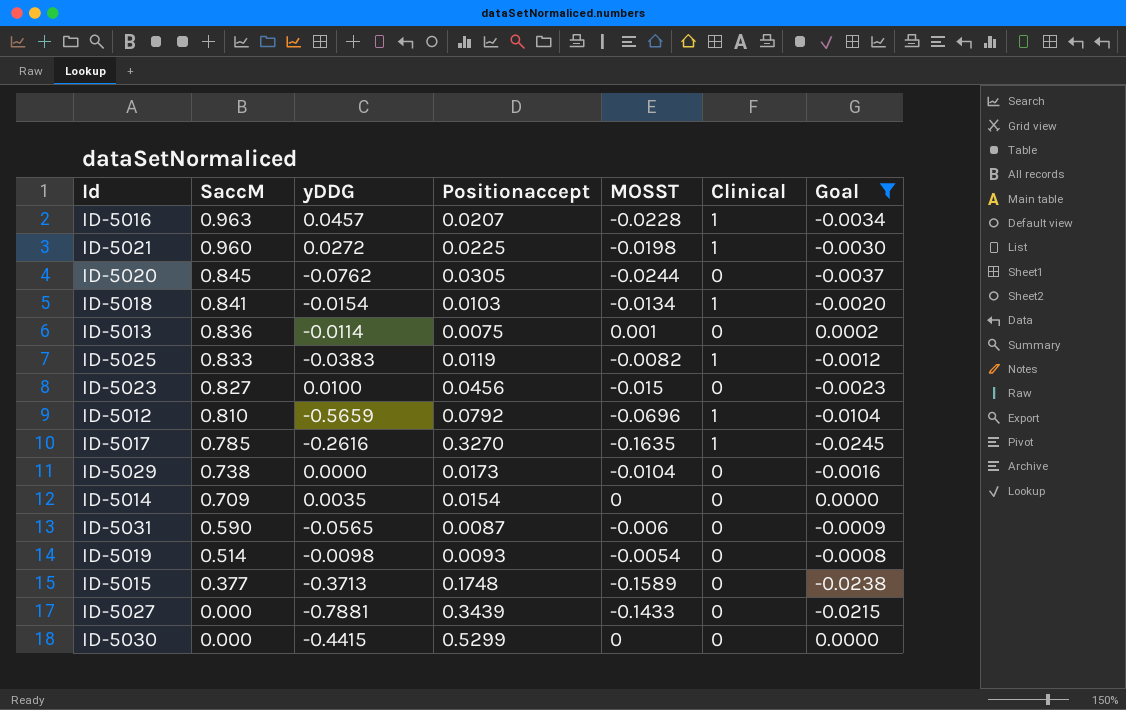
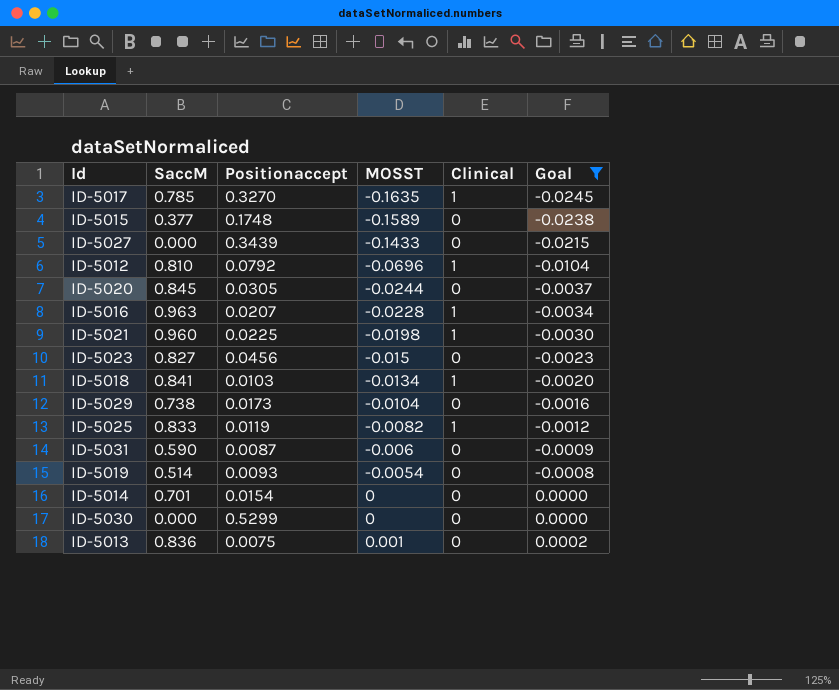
row order: SaccM descending -> MOSST ascending
column yDDG | position: 3 -> none
ID-5014 | SaccM: 0.709 -> 0.701

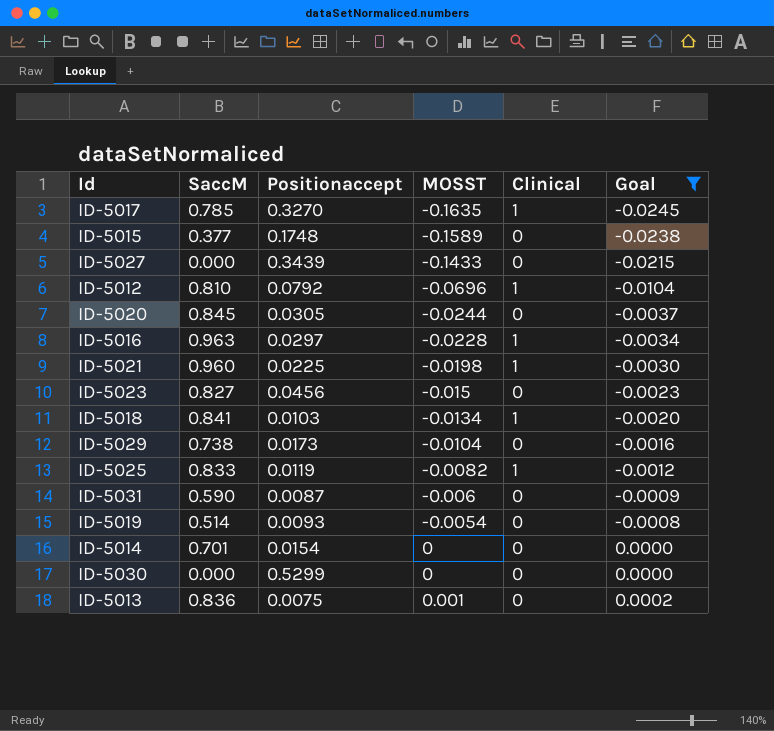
ID-5016 | Positionaccept: 0.0207 -> 0.0297

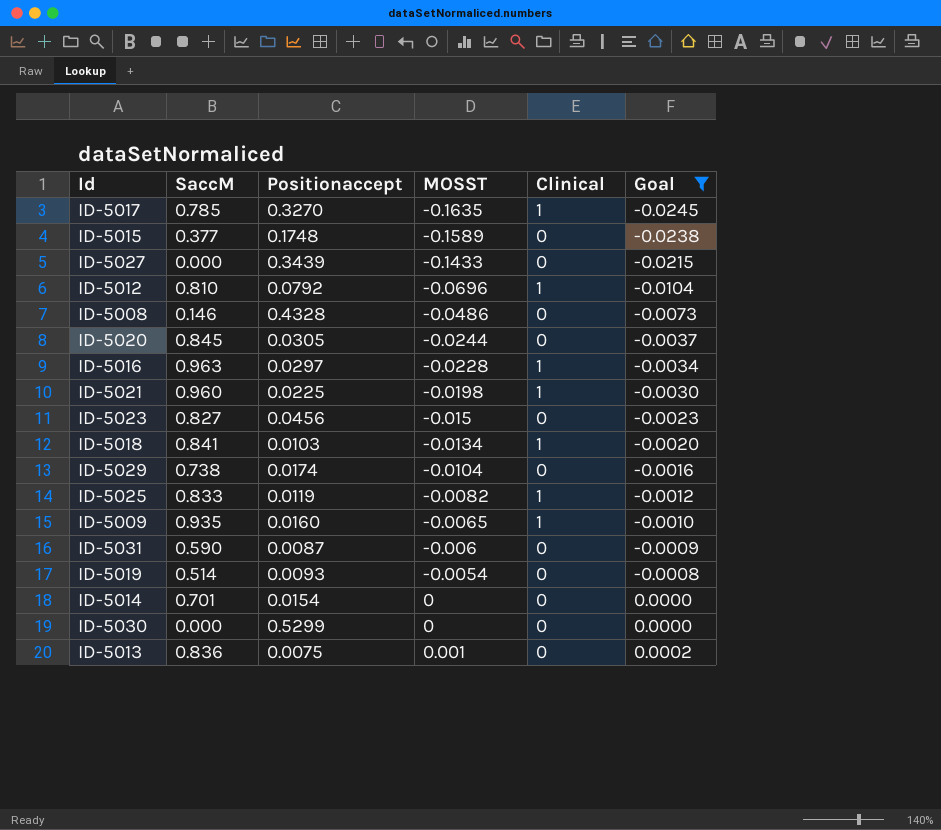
row ID-5008: none -> 0.146 | 0.4328 | -0.0486 | 0 | -0.0073
ID-5029 | Positionaccept: 0.0173 -> 0.0174
row ID-5009: none -> 0.935 | 0.0160 | -0.0065 | 1 | -0.0010

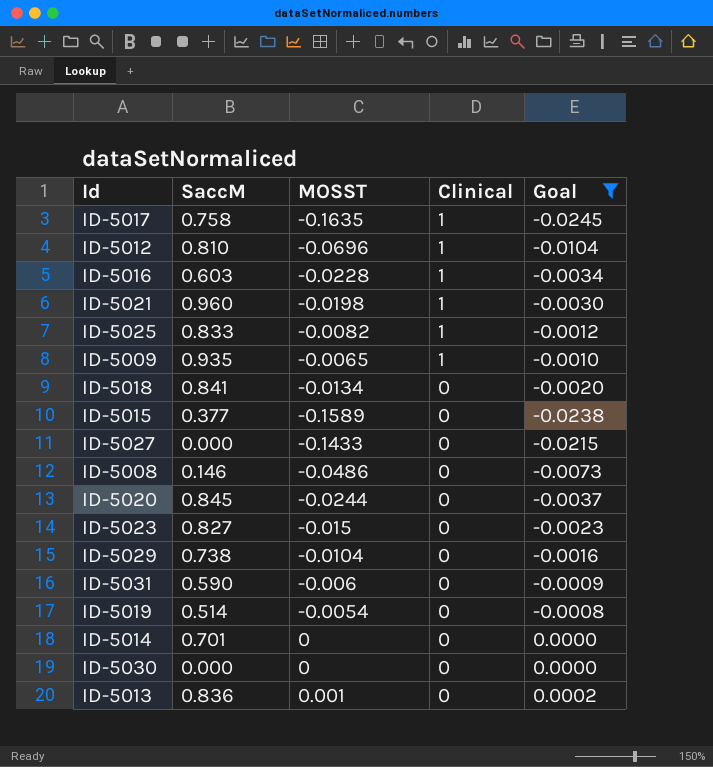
row order: MOSST ascending -> Clinical descending
column Positionaccept | position: 3 -> none
ID-5017 | SaccM: 0.785 -> 0.758
ID-5016 | SaccM: 0.963 -> 0.603
ID-5018 | Clinical: 1 -> 0

